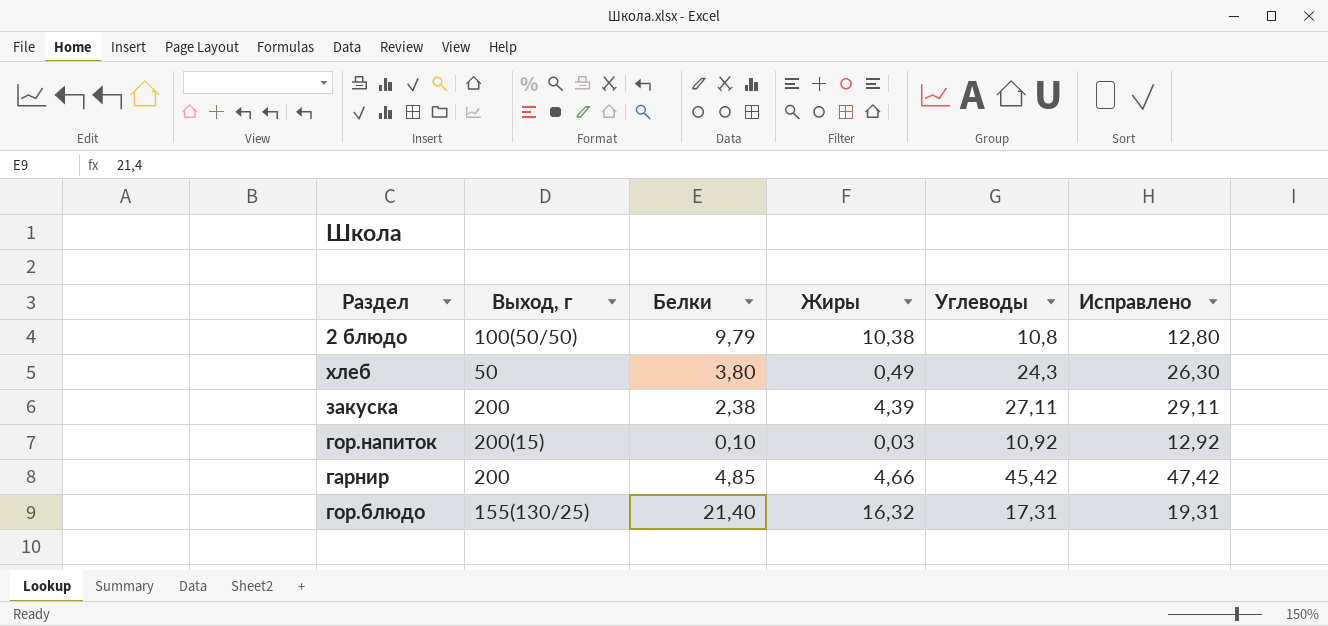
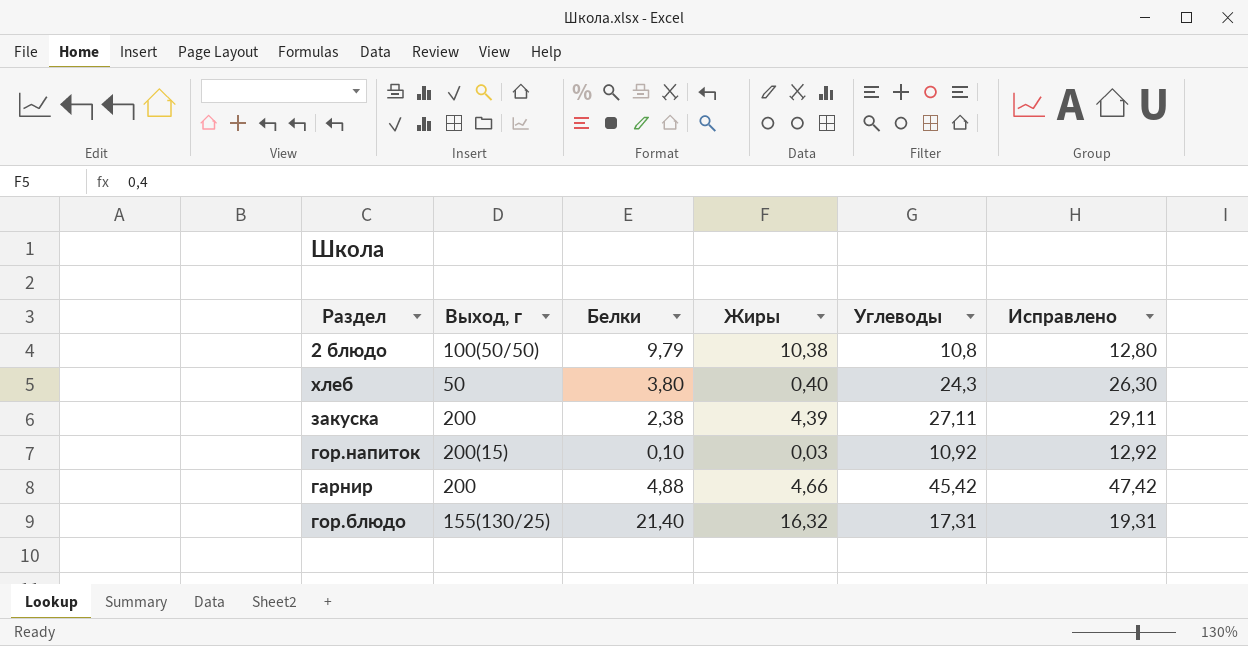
хлеб | Жиры: 0,49 -> 0,40
гарнир | Белки: 4,85 -> 4,88

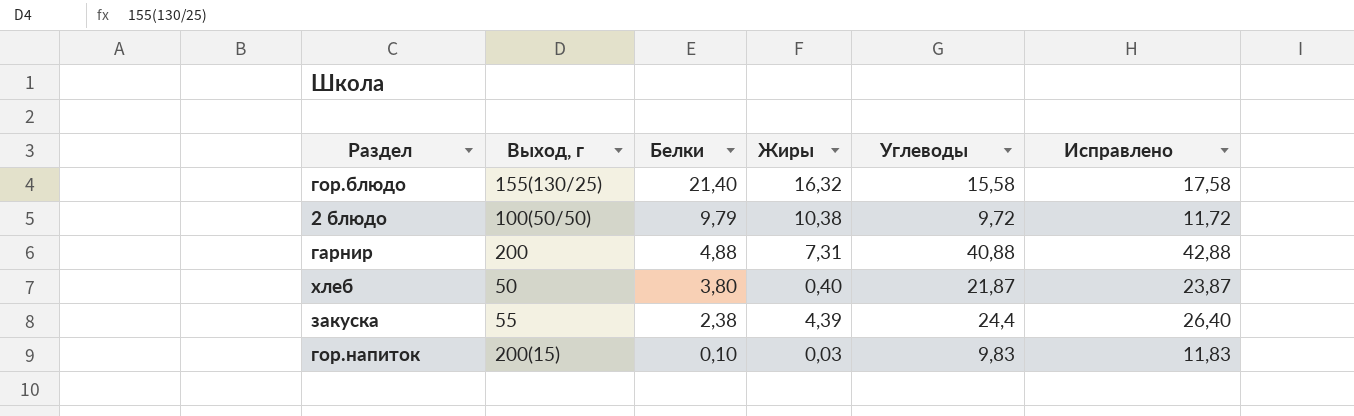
row order: none -> Белки descending
гор.блюдо | Углеводы: 17,31 -> 15,58
гор.блюдо | Исправлено: 19,31 -> 17,58
2 блюдо | Углеводы: 10,8 -> 9,72
2 блюдо | Исправлено: 12,80 -> 11,72
гарнир | Жиры: 4,66 -> 7,31
гарнир | Углеводы: 45,42 -> 40,88
гарнир | Исправлено: 47,42 -> 42,88
хлеб | Углеводы: 24,3 -> 21,87
хлеб | Исправлено: 26,30 -> 23,87
закуска | Выход, г: 200 -> 55
закуска | Углеводы: 27,11 -> 24,4
закуска | Исправлено: 29,11 -> 26,40
гор.напиток | Углеводы: 10,92 -> 9,83
гор.напиток | Исправлено: 12,92 -> 11,83

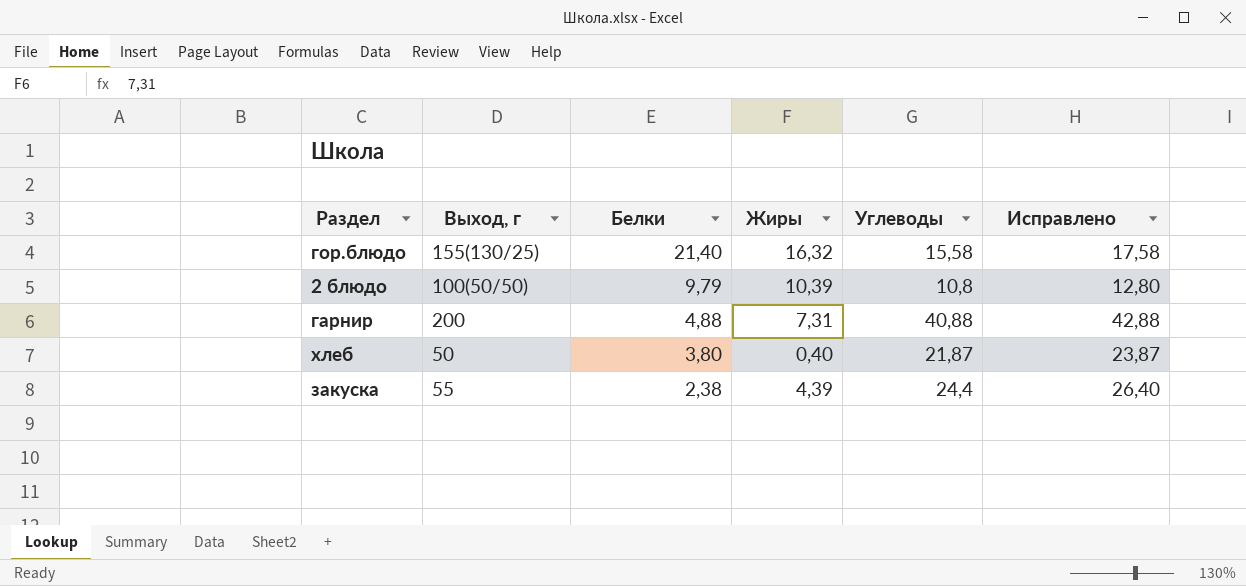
row гор.напиток: 200(15) | 0,10 | 0,03 | 9,83 | 11,83 -> none
2 блюдо | Жиры: 10,38 -> 10,39
2 блюдо | Углеводы: 9,72 -> 10,8
2 блюдо | Исправлено: 11,72 -> 12,80

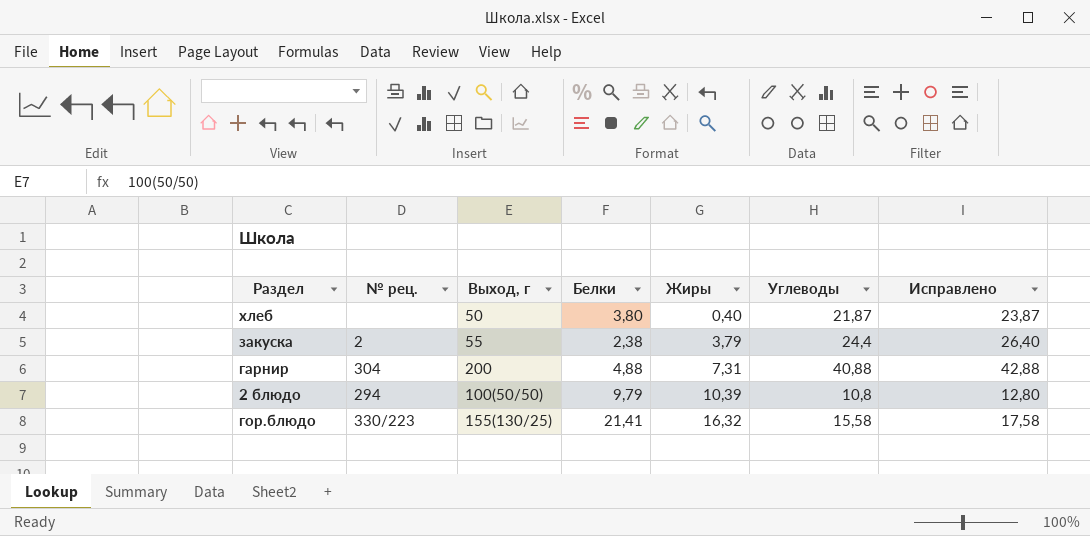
row order: Белки descending -> Жиры ascending
column № рец. | position: none -> 2
закуска | Жиры: 4,39 -> 3,79
гор.блюдо | Белки: 21,40 -> 21,41

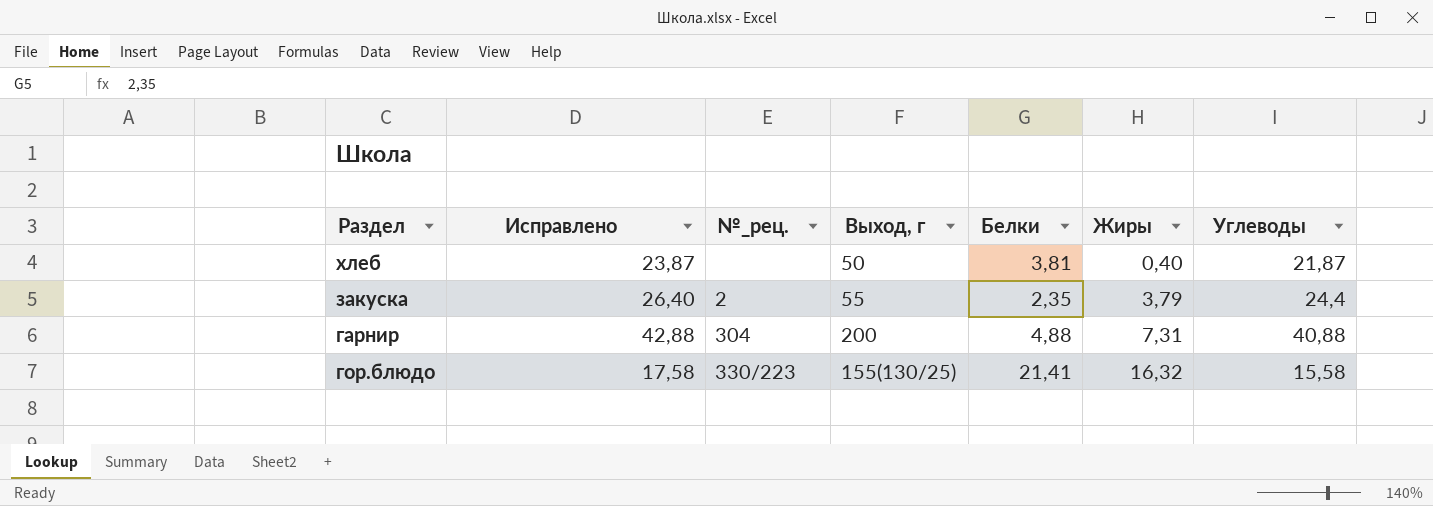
column Исправлено | position: 7 -> 2
column name: № рец. -> №_рец.
row 2 блюдо: 294 | 100(50/50) | 9,79 | 10,39 | 10,8 | 12,80 -> none
хлеб | Белки: 3,80 -> 3,81
закуска | Белки: 2,38 -> 2,35

